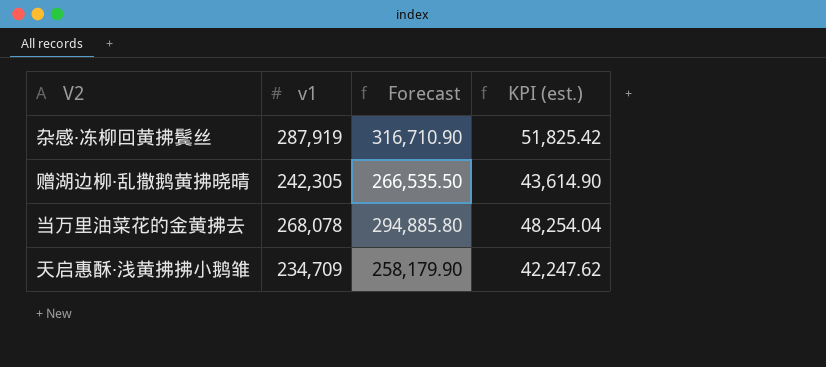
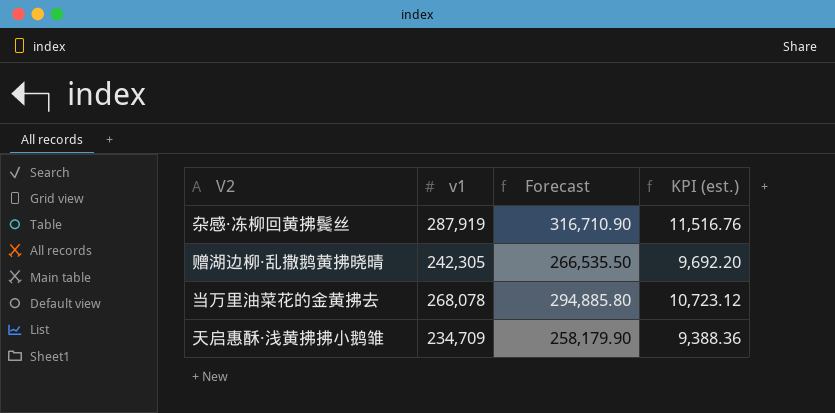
column KPI (est.) | formula: [v1] * 0.18 -> [v1] * 0.04

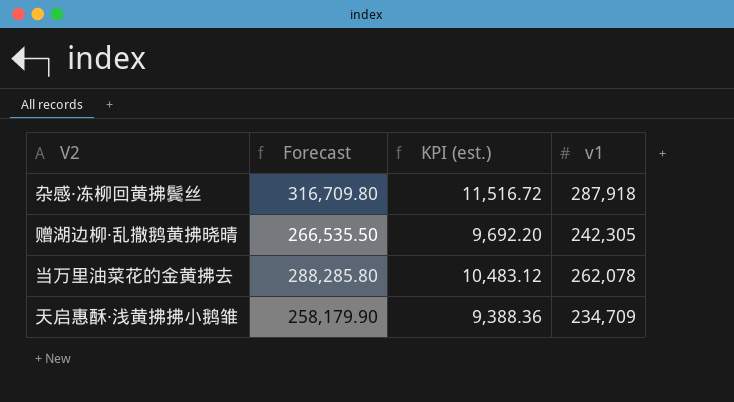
column v1 | position: 2 -> 4
杂感·冻柳回黄拂鬓丝 | Forecast: 316,710.90 -> 316,709.80
杂感·冻柳回黄拂鬓丝 | KPI (est.): 11,516.76 -> 11,516.72
杂感·冻柳回黄拂鬓丝 | v1: 287,919 -> 287,918
当万里油菜花的金黄拂去 | Forecast: 294,885.80 -> 288,285.80
当万里油菜花的金黄拂去 | KPI (est.): 10,723.12 -> 10,483.12
当万里油菜花的金黄拂去 | v1: 268,078 -> 262,078

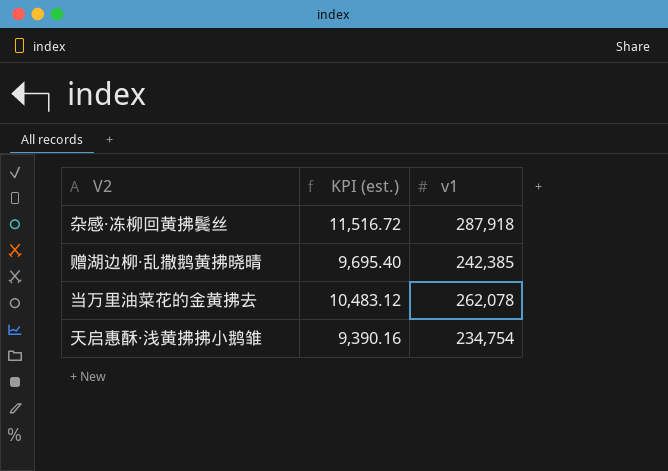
column Forecast | formula: [v1] * 1.1 -> none
赠湖边柳·乱撒鹅黄拂晓晴 | KPI (est.): 9,692.20 -> 9,695.40
赠湖边柳·乱撒鹅黄拂晓晴 | v1: 242,305 -> 242,385
天启惠酥·浅黄拂拂小鹅雏 | KPI (est.): 9,388.36 -> 9,390.16
天启惠酥·浅黄拂拂小鹅雏 | v1: 234,709 -> 234,754

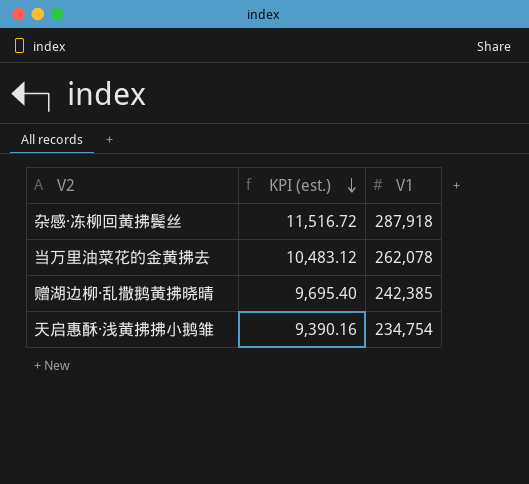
row order: none -> KPI (est.) descending
column name: v1 -> V1

